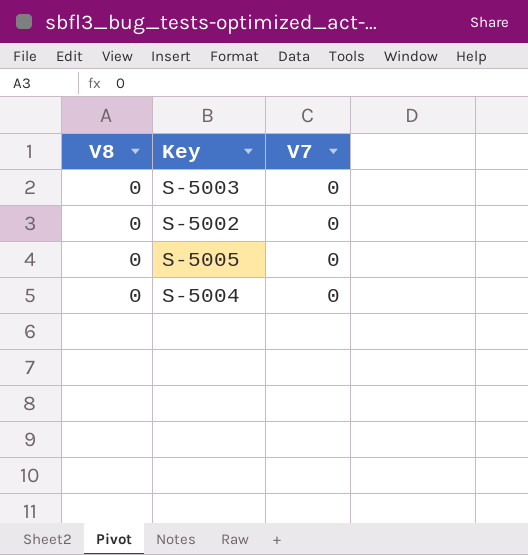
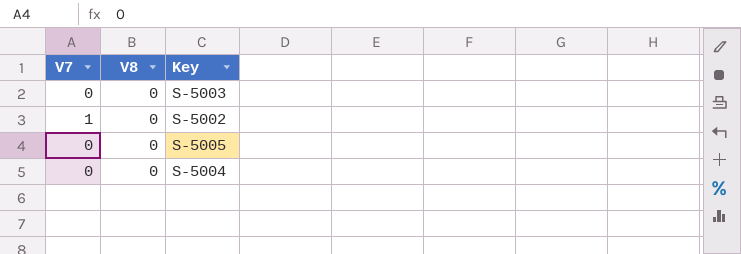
column V7 | position: 3 -> 1
S-5002 | V7: 0 -> 1

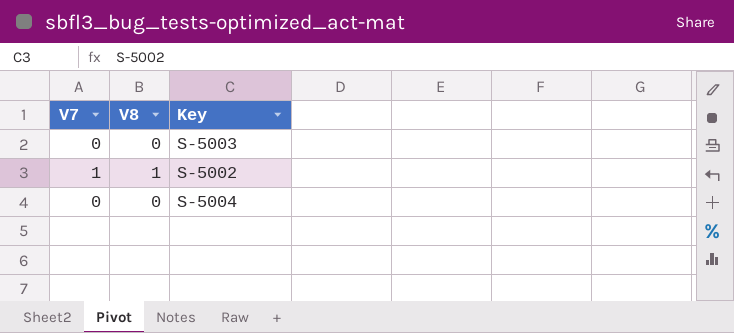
row S-5005: 0 | 0 -> none
S-5002 | V8: 0 -> 1

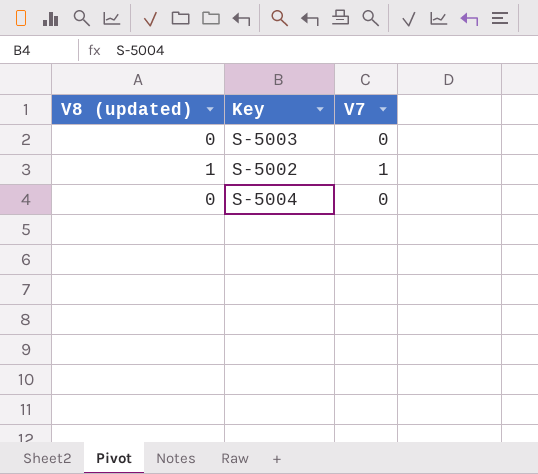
column name: V8 -> V8 (updated)
column V7 | position: 1 -> 3

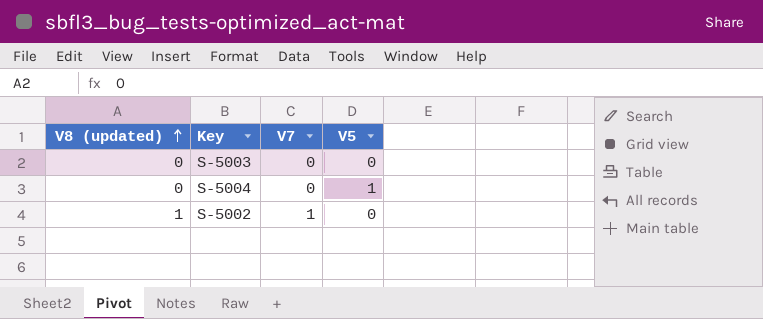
row order: none -> V8 (updated) ascending
column V5 | position: none -> 4

